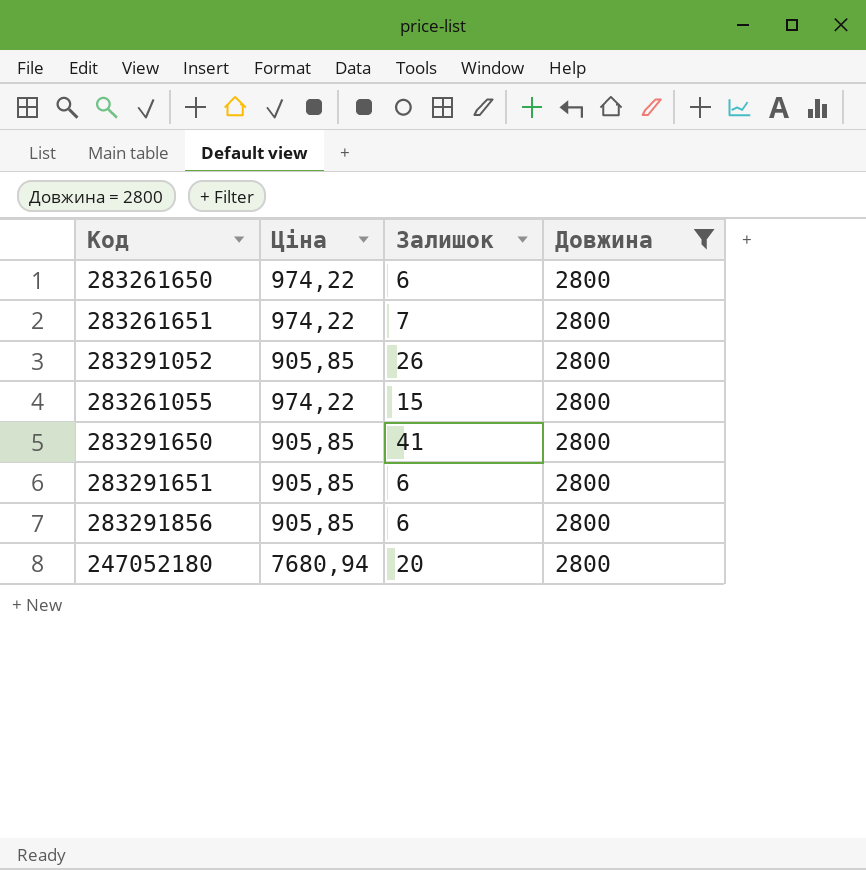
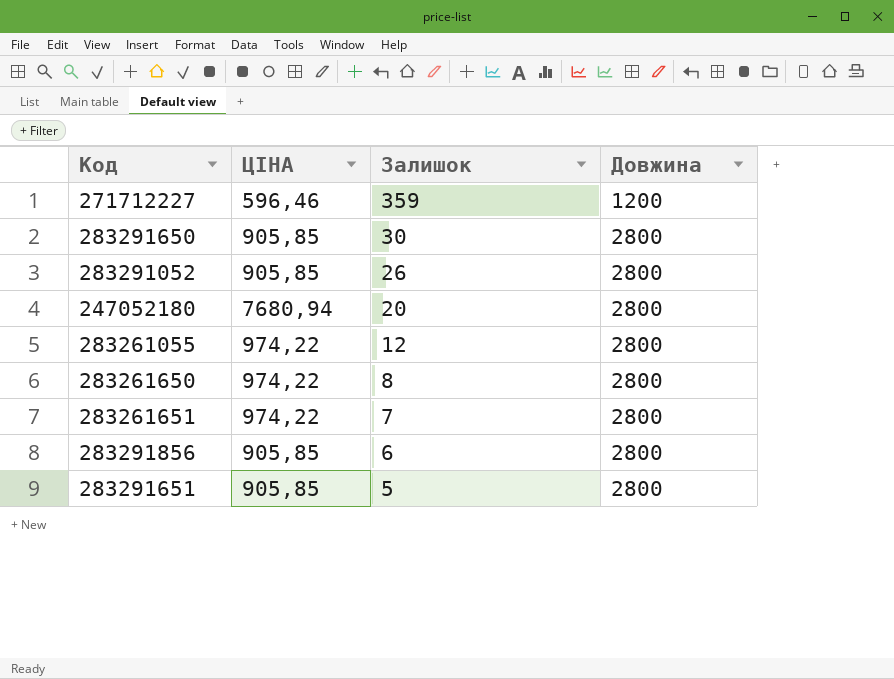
filter: Довжина = 2800 -> none
row order: none -> Залишок descending
column name: Ціна -> ЦІНА
283291650 | Залишок: 41 -> 30
283261055 | Залишок: 15 -> 12
283261650 | Залишок: 6 -> 8
283291651 | Залишок: 6 -> 5

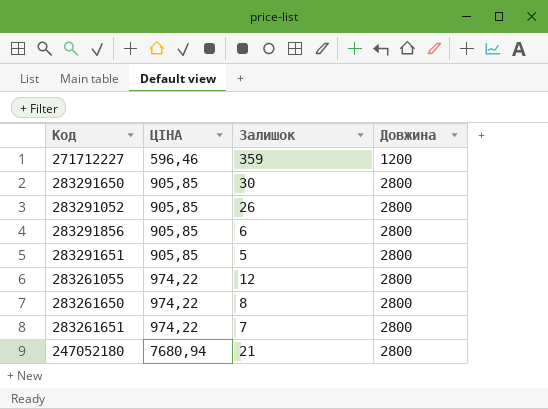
row order: Залишок descending -> ЦІНА ascending
247052180 | Залишок: 20 -> 21

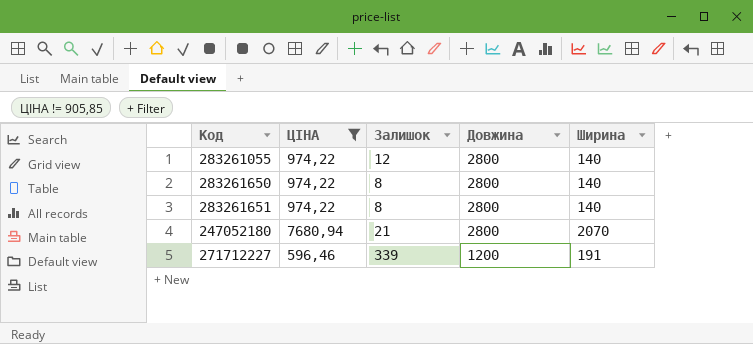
filter: none -> ЦІНА != 905,85
row order: ЦІНА ascending -> Довжина descending
column Ширина | position: none -> 5
283261651 | Залишок: 7 -> 8
271712227 | Залишок: 359 -> 339

